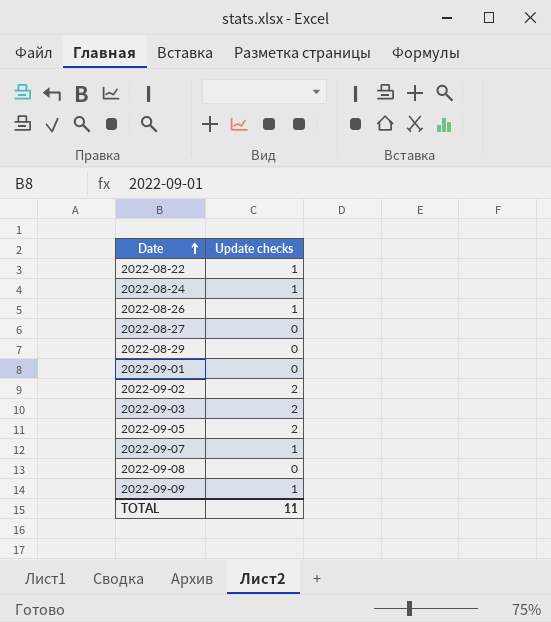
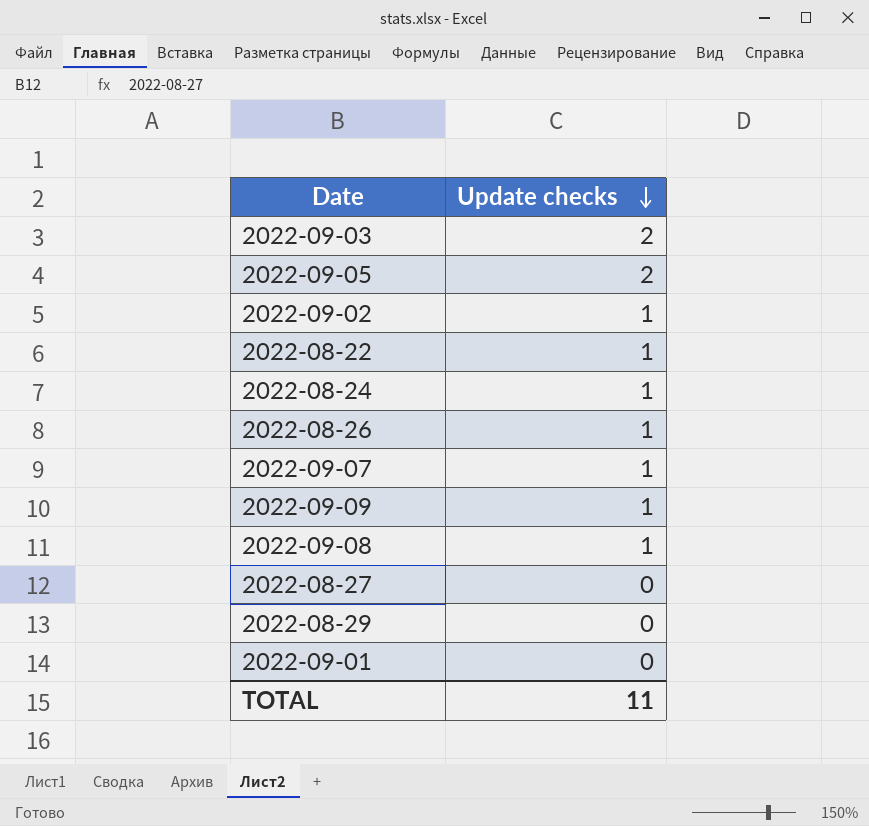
row order: Date ascending -> Update checks descending
2022-09-02 | Update checks: 2 -> 1
2022-09-08 | Update checks: 0 -> 1

